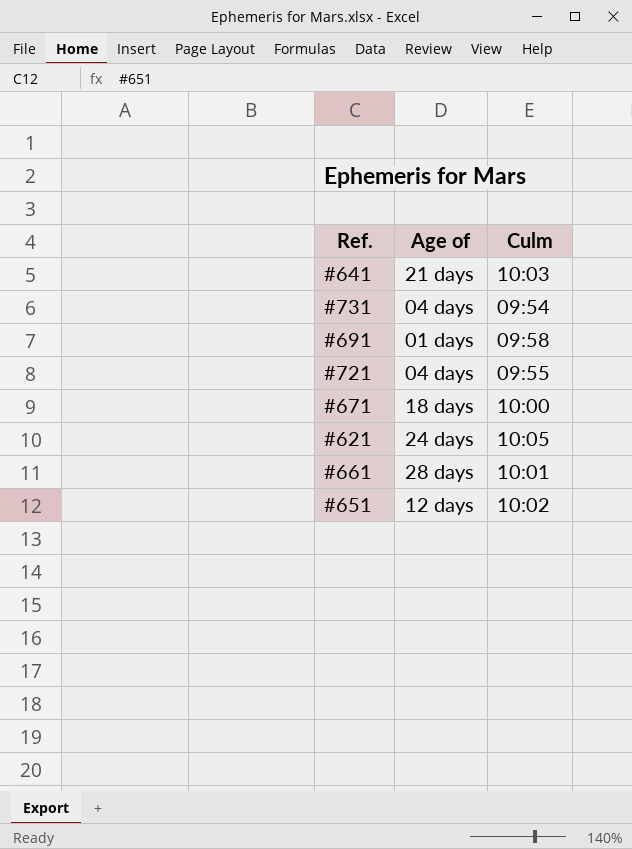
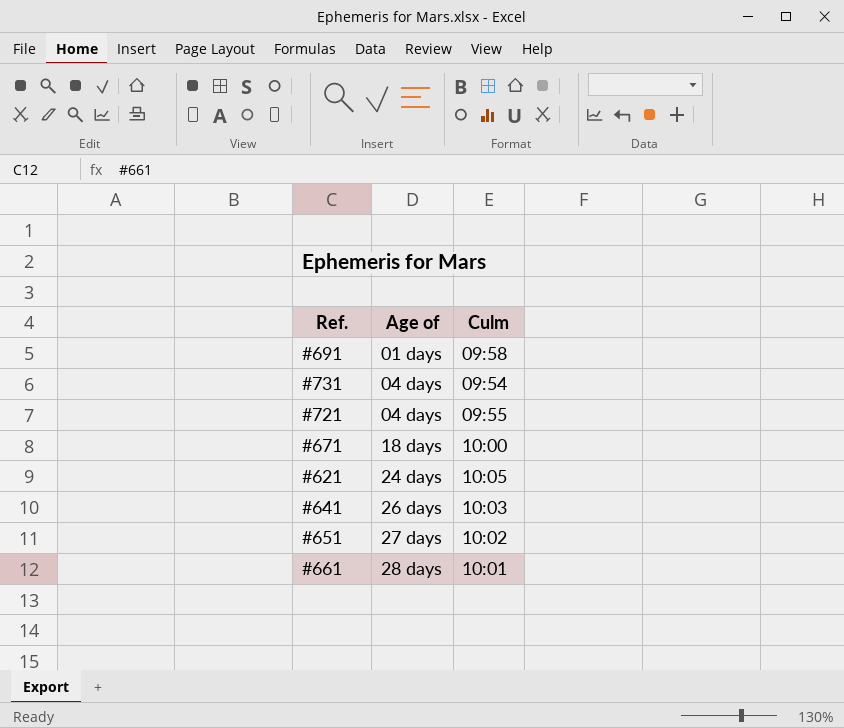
row order: none -> Age of ascending
#641 | Age of: 21 days -> 26 days
#651 | Age of: 12 days -> 27 days

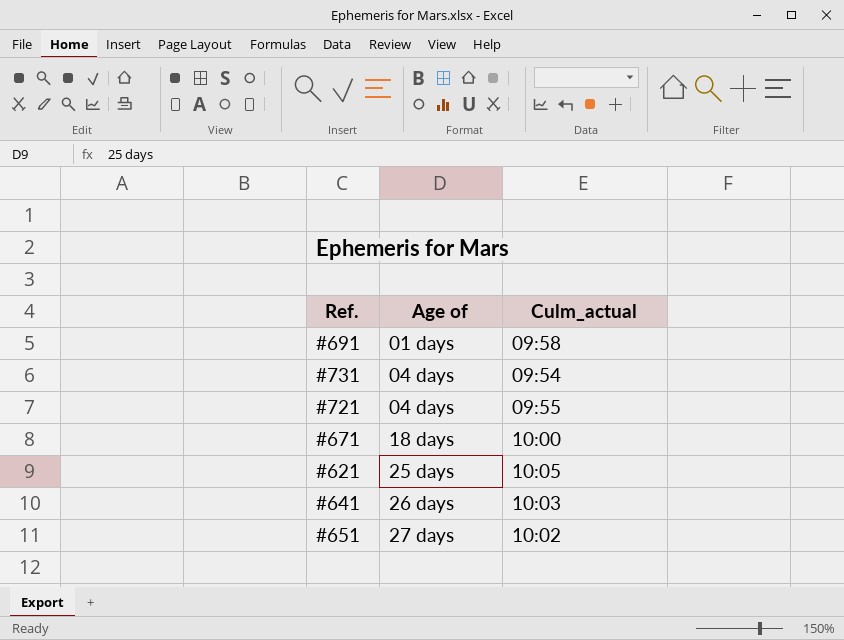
column name: Culm -> Culm_actual
row #661: 28 days | 10:01 -> none
#621 | Age of: 24 days -> 25 days

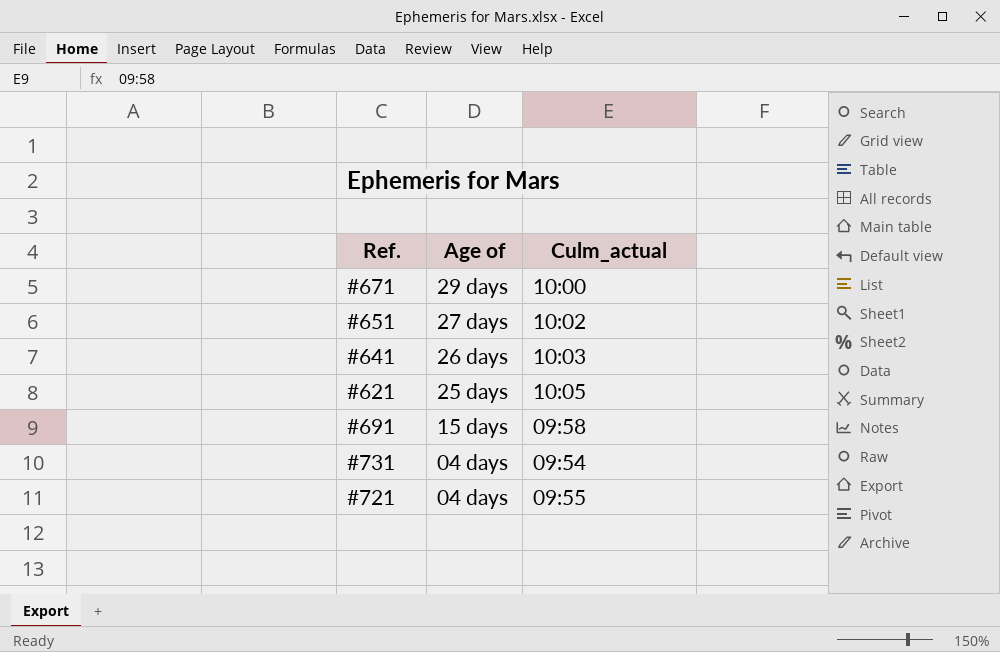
row order: Age of ascending -> Age of descending
#671 | Age of: 18 days -> 29 days
#691 | Age of: 01 days -> 15 days

